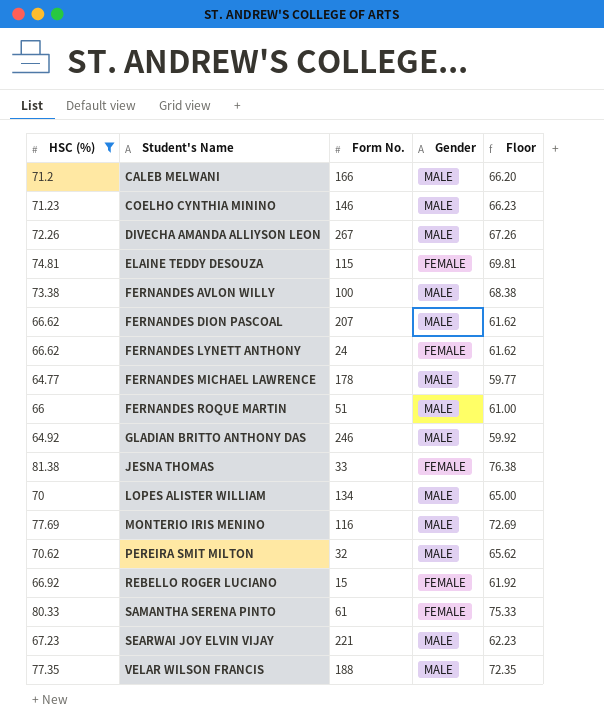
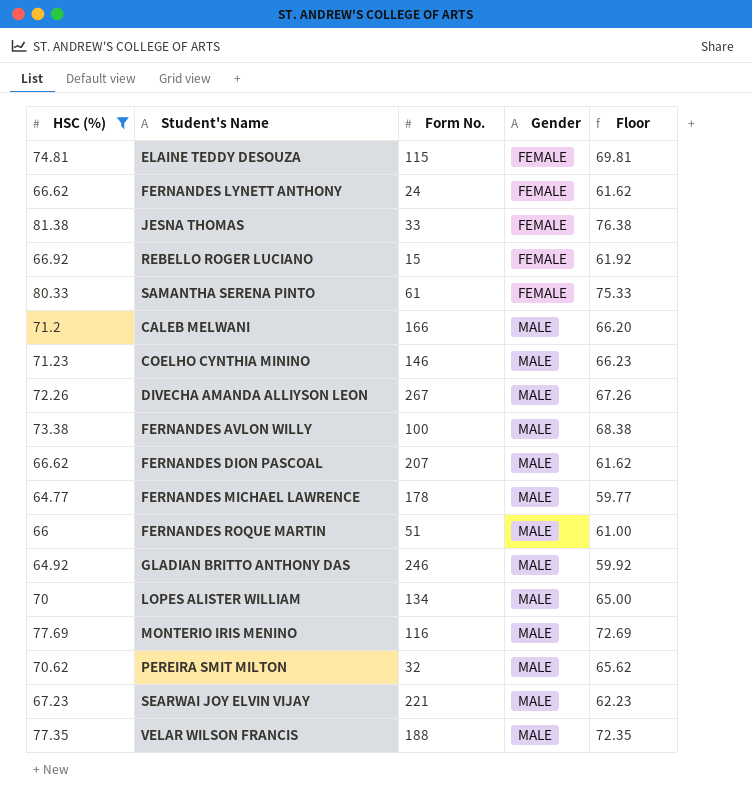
row order: Student's Name ascending -> Gender ascending

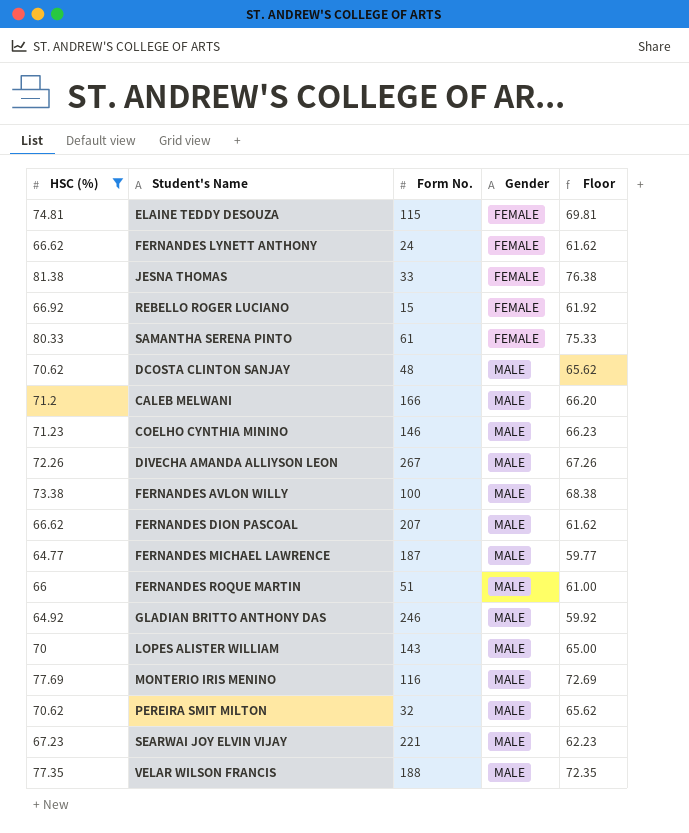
row DCOSTA CLINTON SANJAY: none -> 70.62 | 48 | MALE | 65.62
FERNANDES MICHAEL LAWRENCE | Form No.: 178 -> 187
LOPES ALISTER WILLIAM | Form No.: 134 -> 143

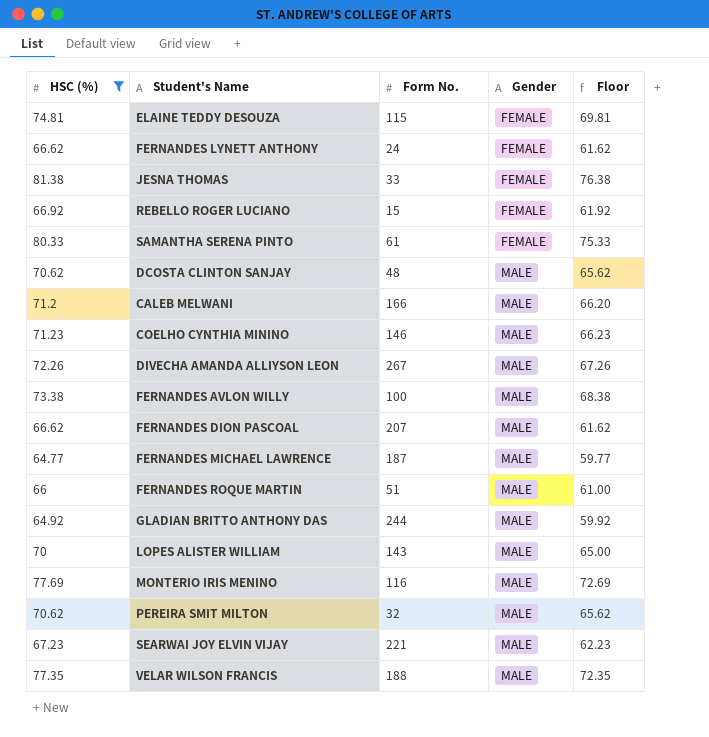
GLADIAN BRITTO ANTHONY DAS | Form No.: 246 -> 244

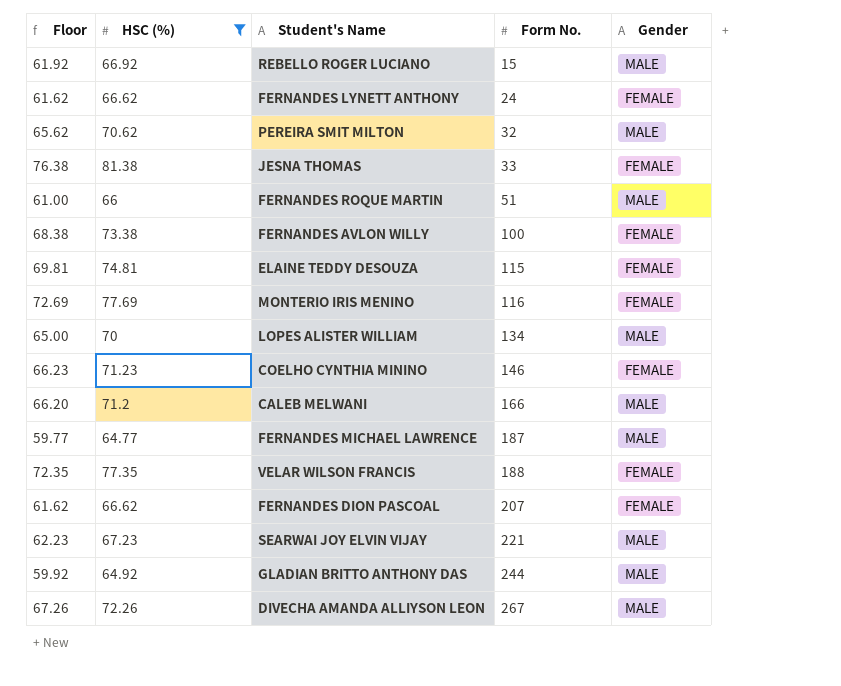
row order: Gender ascending -> Form No. ascending
column Floor | position: 5 -> 1
row SAMANTHA SERENA PINTO: 80.33 | 61 | FEMALE | 75.33 -> none
row DCOSTA CLINTON SANJAY: 70.62 | 48 | MALE | 65.62 -> none
REBELLO ROGER LUCIANO | Gender: FEMALE -> MALE
FERNANDES AVLON WILLY | Gender: MALE -> FEMALE
MONTERIO IRIS MENINO | Gender: MALE -> FEMALE
LOPES ALISTER WILLIAM | Form No.: 143 -> 134
COELHO CYNTHIA MININO | Gender: MALE -> FEMALE
VELAR WILSON FRANCIS | Gender: MALE -> FEMALE
FERNANDES DION PASCOAL | Gender: MALE -> FEMALE

